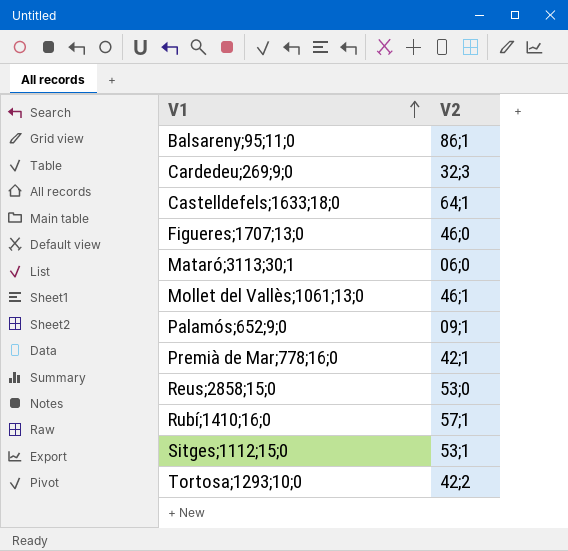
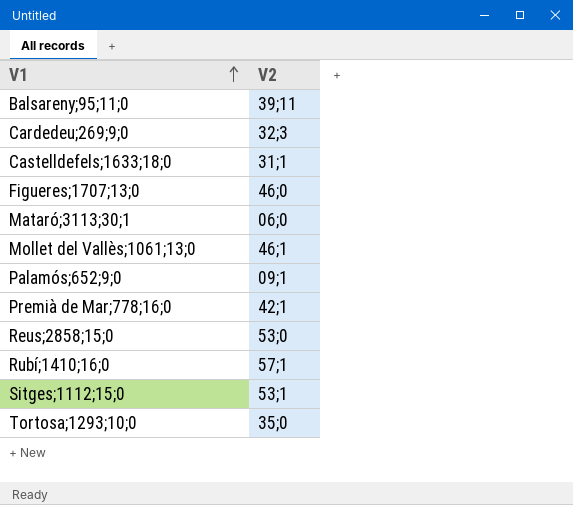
Balsareny;95;11;0 | V2: 86;1 -> 39;11
Castelldefels;1633;18;0 | V2: 64;1 -> 31;1
Tortosa;1293;10;0 | V2: 42;2 -> 35;0

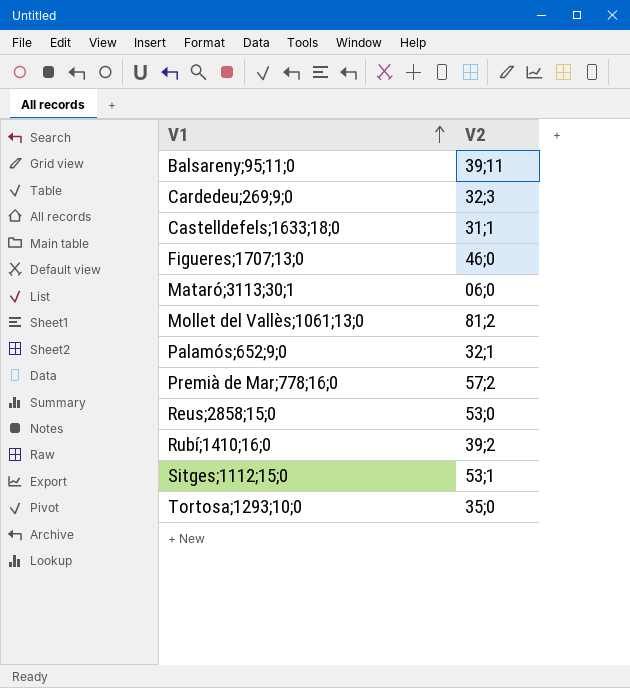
Mollet del Vallès;1061;13;0 | V2: 46;1 -> 81;2
Palamós;652;9;0 | V2: 09;1 -> 32;1
Premià de Mar;778;16;0 | V2: 42;1 -> 57;2
Rubí;1410;16;0 | V2: 57;1 -> 39;2

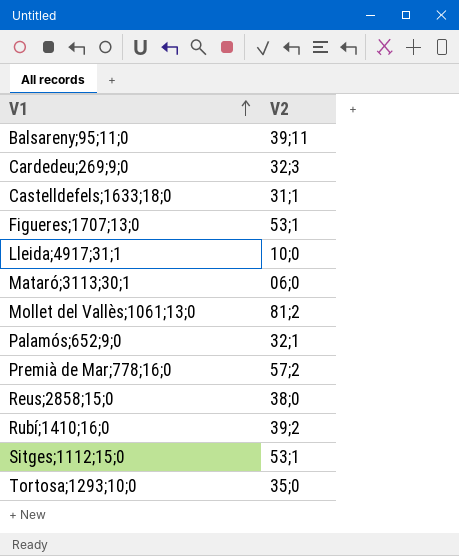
Figueres;1707;13;0 | V2: 46;0 -> 53;1
row Lleida;4917;31;1: none -> 10;0
Reus;2858;15;0 | V2: 53;0 -> 38;0

